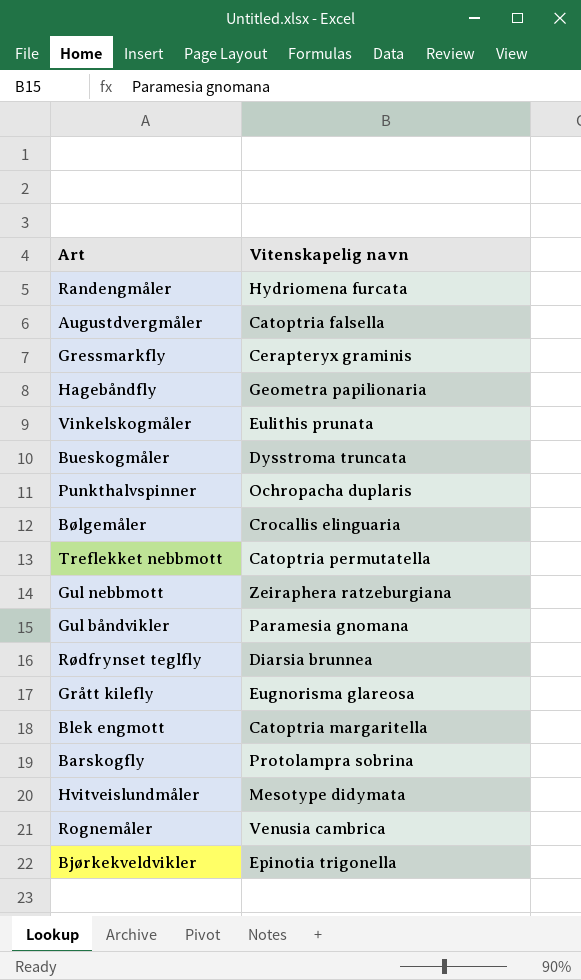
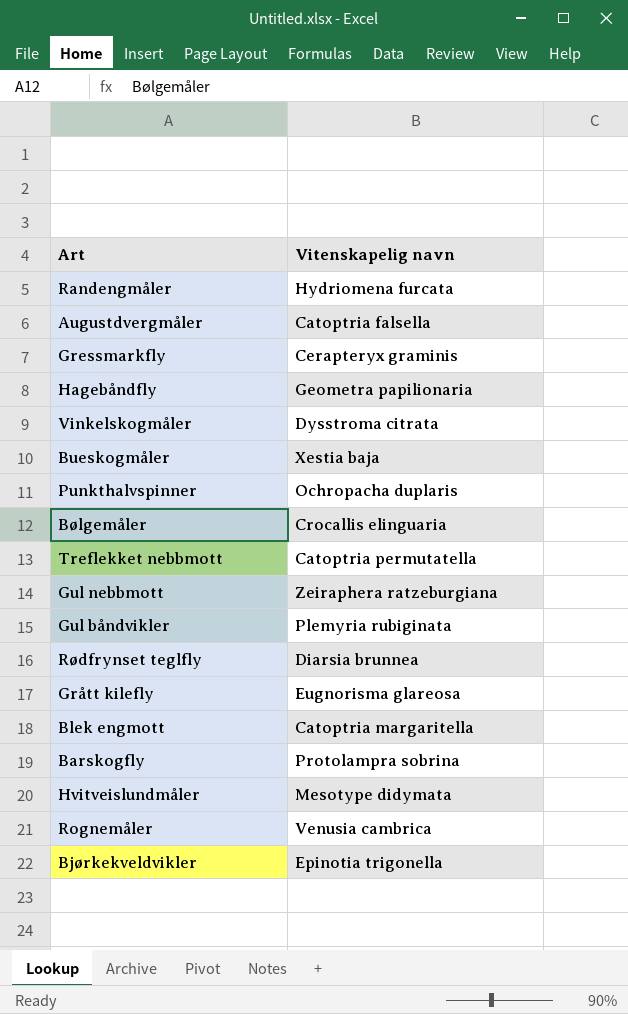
Vinkelskogmåler | Vitenskapelig navn: Eulithis prunata -> Dysstroma citrata
Bueskogmåler | Vitenskapelig navn: Dysstroma truncata -> Xestia baja
Gul båndvikler | Vitenskapelig navn: Paramesia gnomana -> Plemyria rubiginata

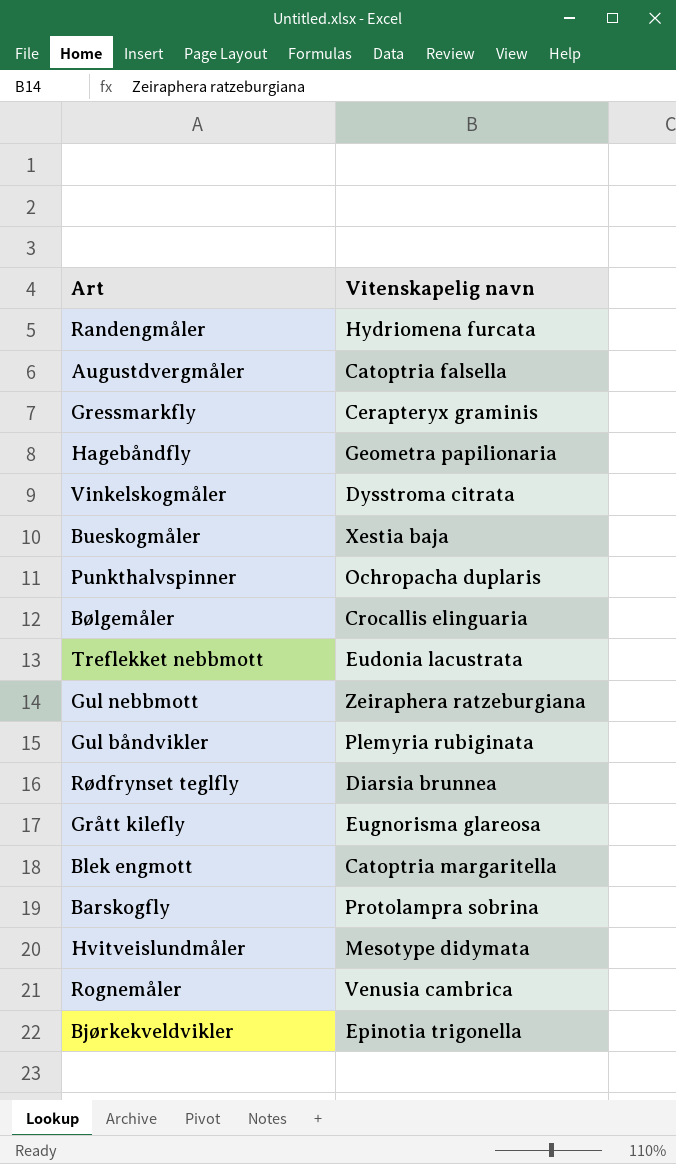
Treflekket nebbmott | Vitenskapelig navn: Catoptria permutatella -> Eudonia lacustrata

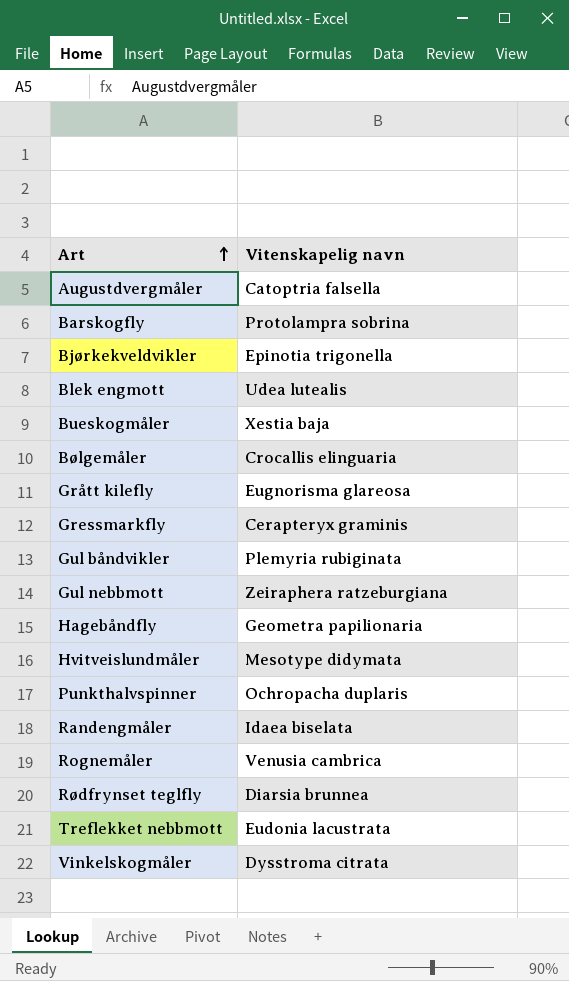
row order: none -> Art ascending
Blek engmott | Vitenskapelig navn: Catoptria margaritella -> Udea lutealis
Randengmåler | Vitenskapelig navn: Hydriomena furcata -> Idaea biselata

